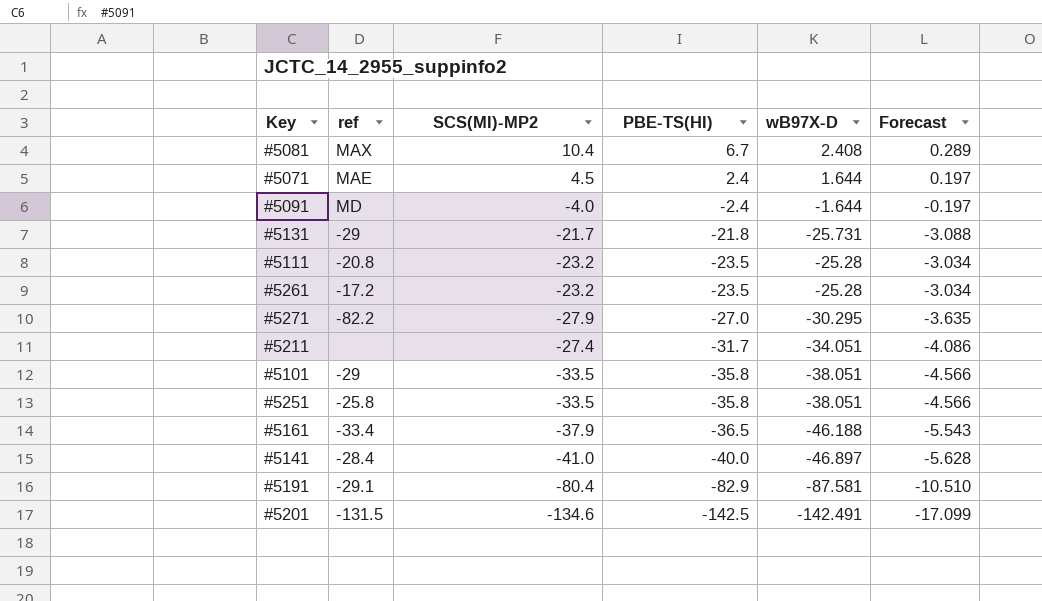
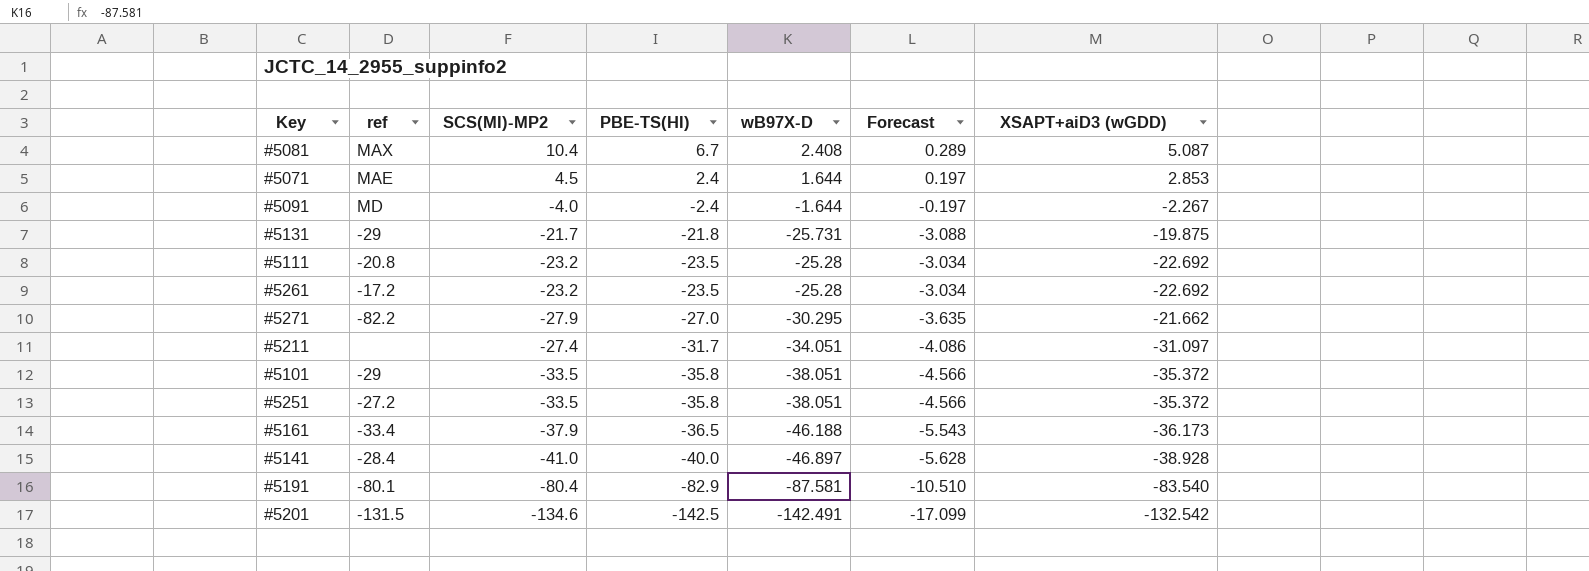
column XSAPT+aiD3 (wGDD) | position: none -> 7
#5251 | ref: -25.8 -> -27.2
#5191 | ref: -29.1 -> -80.1

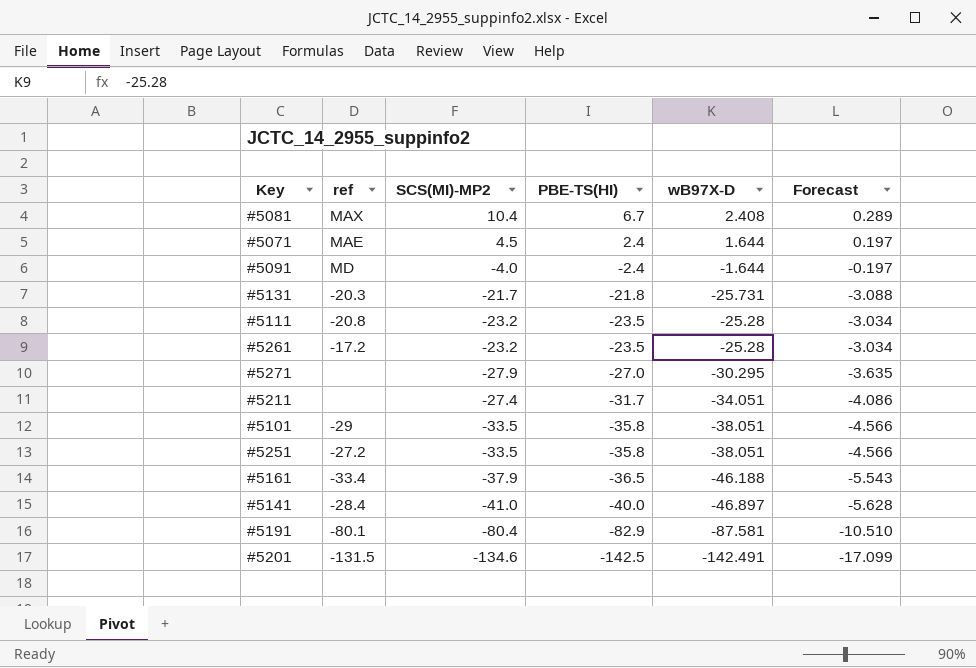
column XSAPT+aiD3 (wGDD) | position: 7 -> none
#5131 | ref: -29 -> -20.3
#5271 | ref: -82.2 -> none

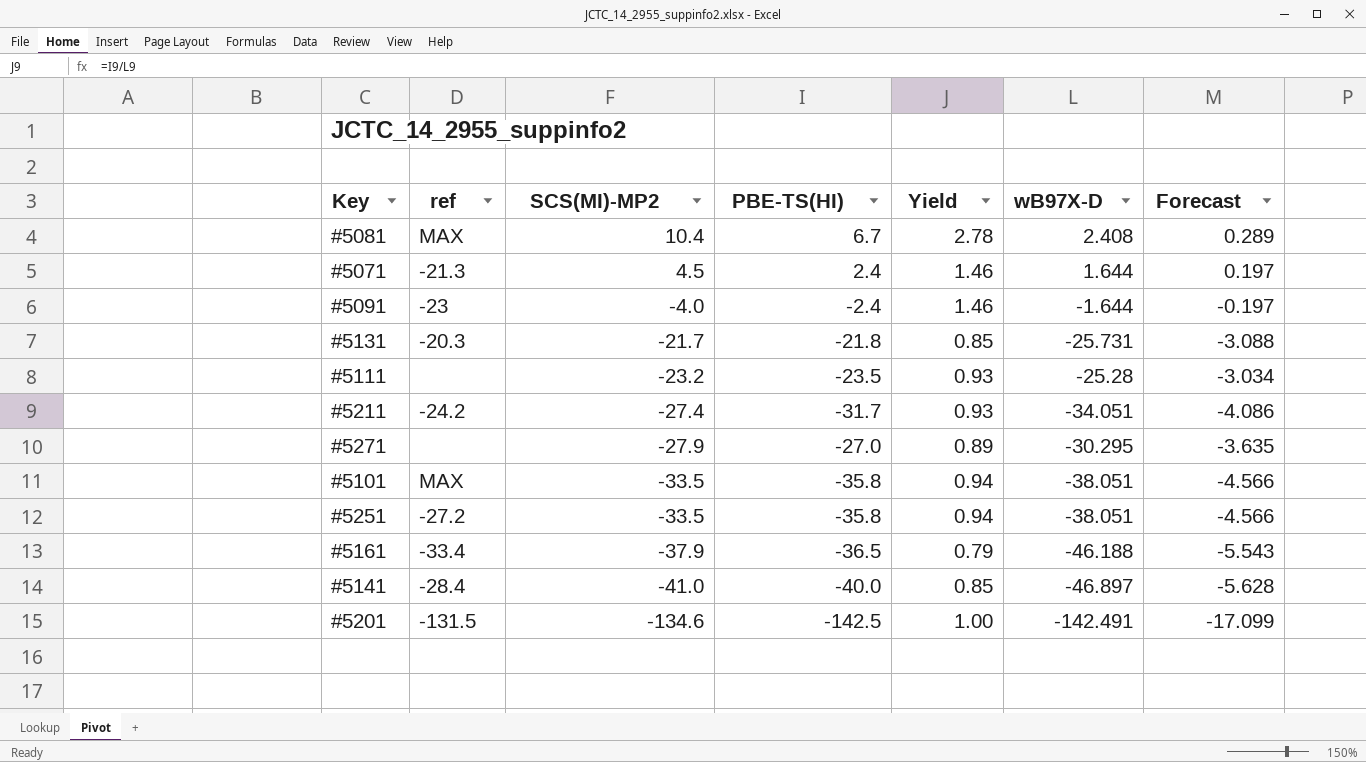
row order: PBE-TS(HI) descending -> SCS(MI)-MP2 descending
column Yield | formula: none -> [PBE-TS(HI)] / [wB97X-D]
row #5261: -17.2 | -23.2 | -23.5 | -25.28 | -3.034 -> none
row #5191: -80.1 | -80.4 | -82.9 | -87.581 | -10.510 -> none
#5071 | ref: MAE -> -21.3
#5091 | ref: MD -> -23
#5111 | ref: -20.8 -> none
#5211 | ref: none -> -24.2
#5101 | ref: -29 -> MAX

